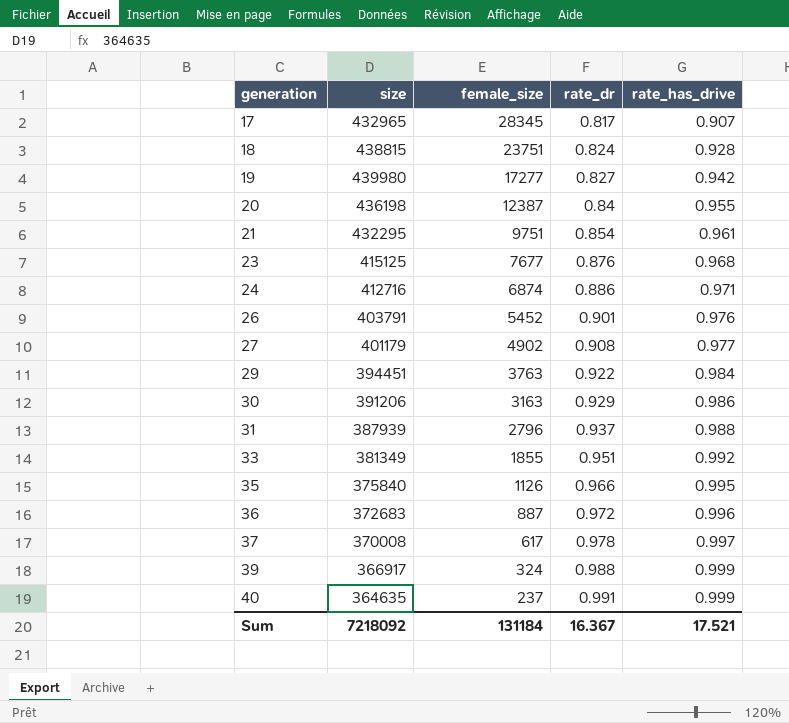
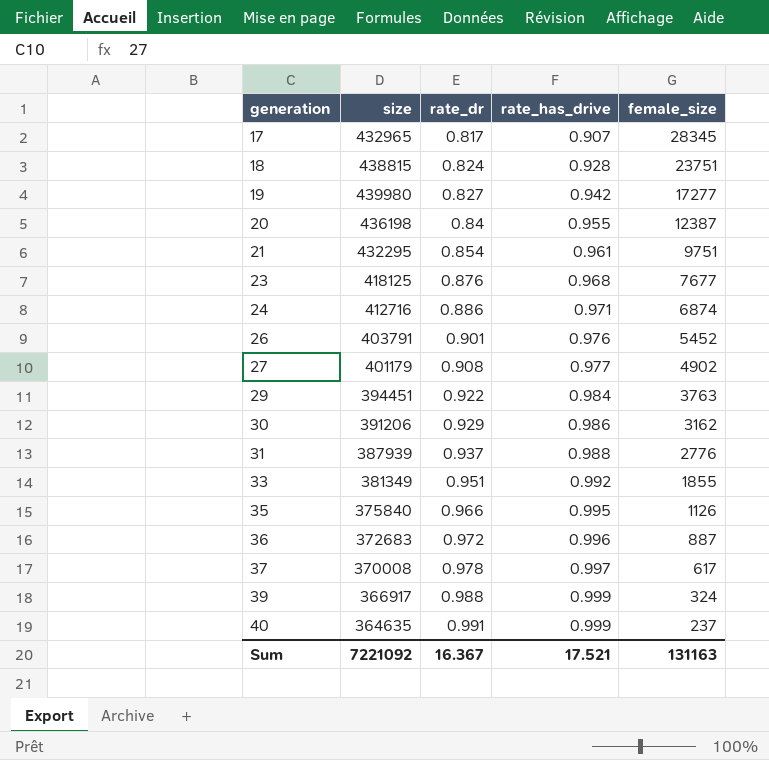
column female_size | position: 3 -> 5
23 | size: 415125 -> 418125
30 | female_size: 3163 -> 3162
31 | female_size: 2796 -> 2776
Sum | size: 7218092 -> 7221092
Sum | female_size: 131184 -> 131163

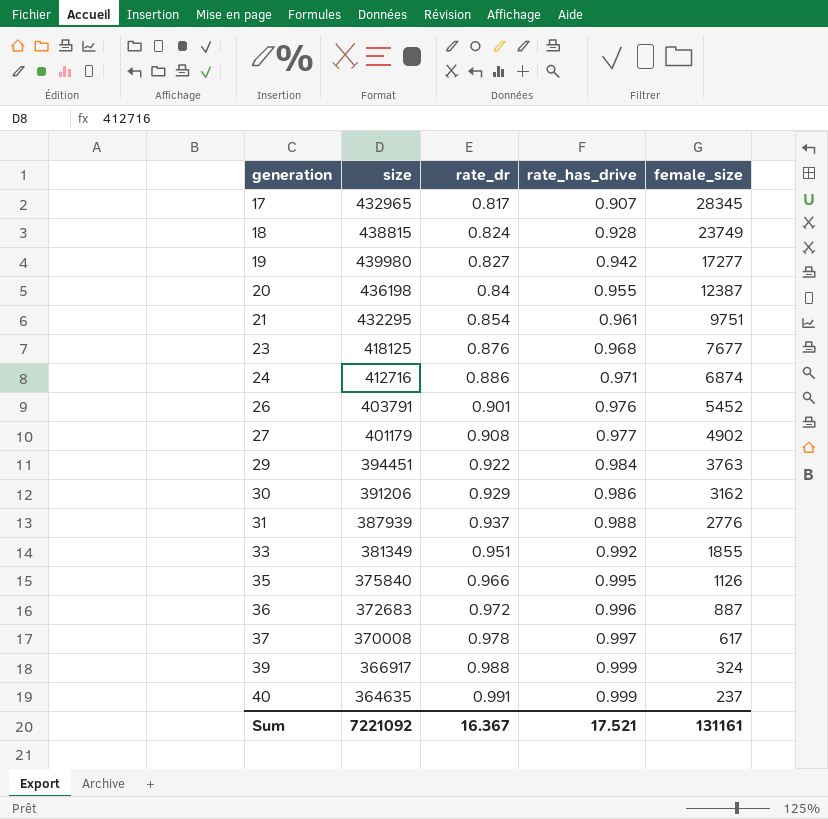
18 | female_size: 23751 -> 23749
Sum | female_size: 131163 -> 131161

